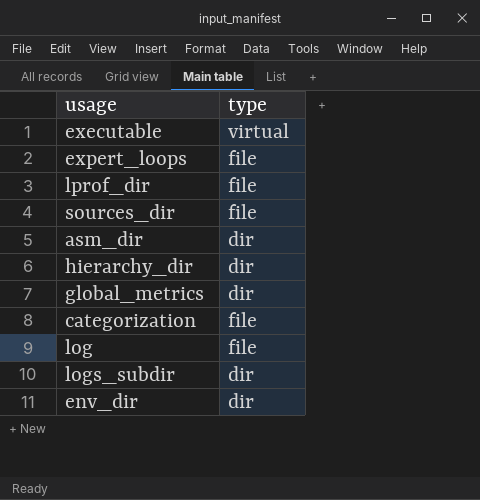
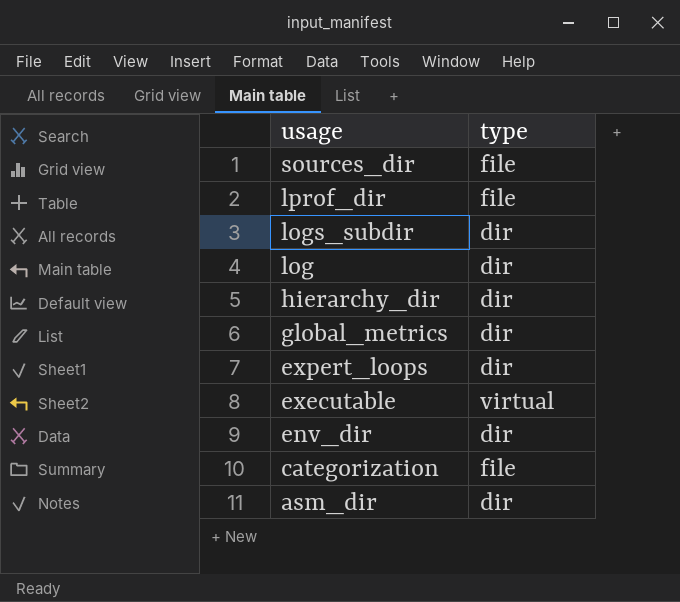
row order: none -> usage descending
log | type: file -> dir
expert_loops | type: file -> dir

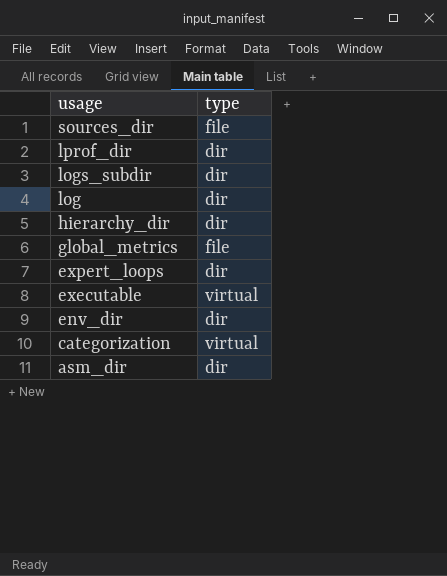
lprof_dir | type: file -> dir
global_metrics | type: dir -> file
categorization | type: file -> virtual

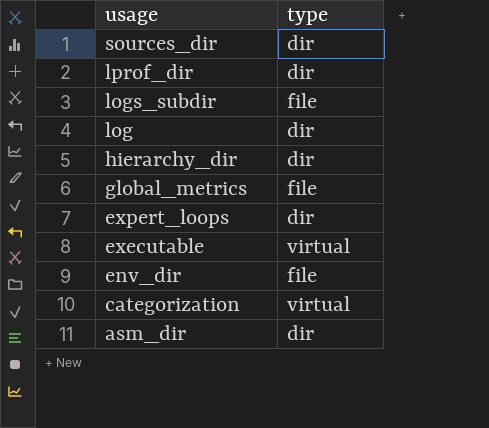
sources_dir | type: file -> dir
logs_subdir | type: dir -> file
env_dir | type: dir -> file

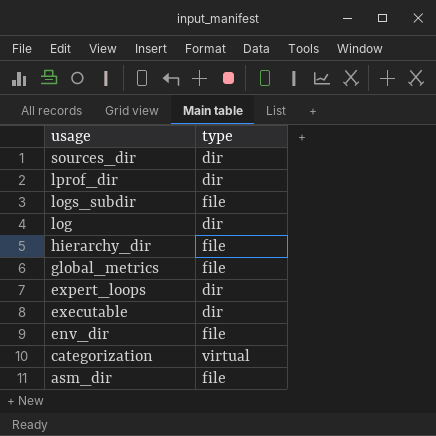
hierarchy_dir | type: dir -> file
executable | type: virtual -> dir
asm_dir | type: dir -> file

